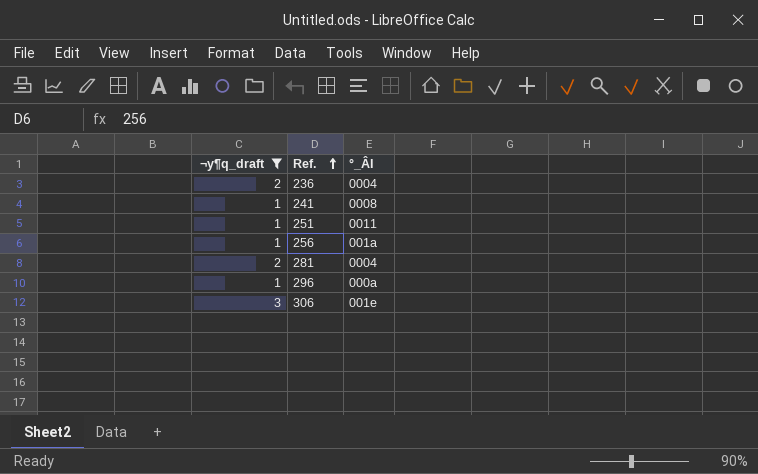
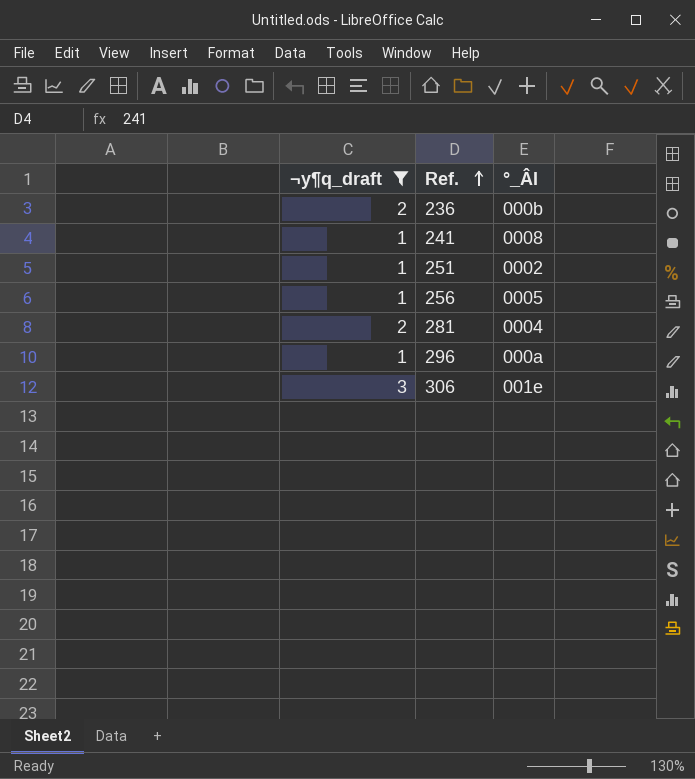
236 | °_ÂI: 0004 -> 000b
251 | °_ÂI: 0011 -> 0002
256 | °_ÂI: 001a -> 0005

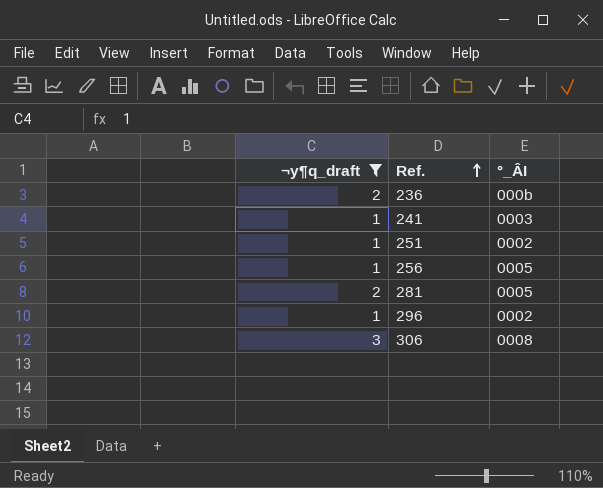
241 | °_ÂI: 0008 -> 0003
281 | °_ÂI: 0004 -> 0005
296 | °_ÂI: 000a -> 0002
306 | °_ÂI: 001e -> 0008

